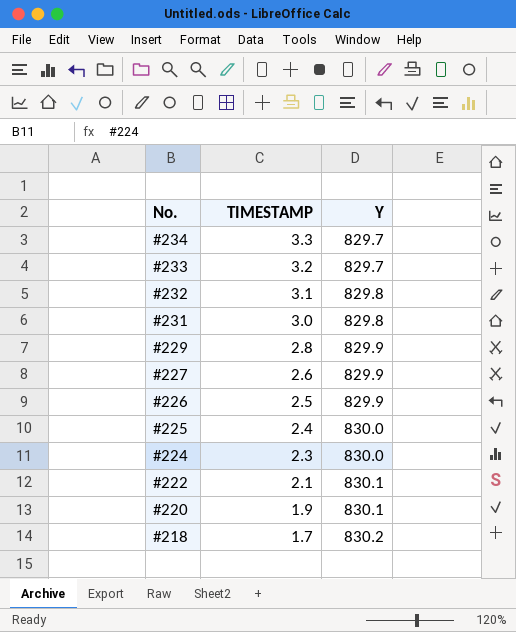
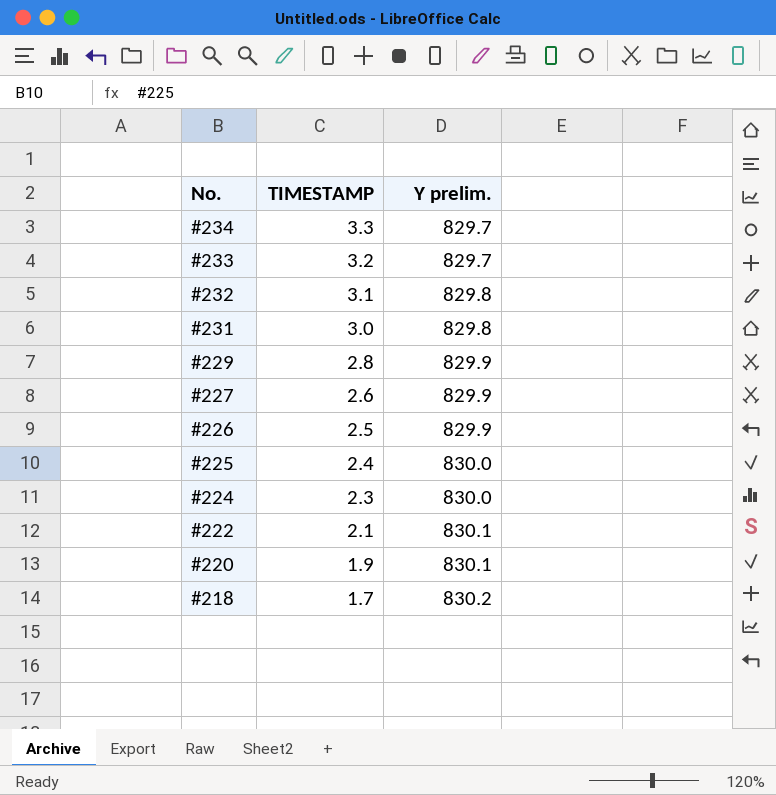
column name: Y -> Y prelim.

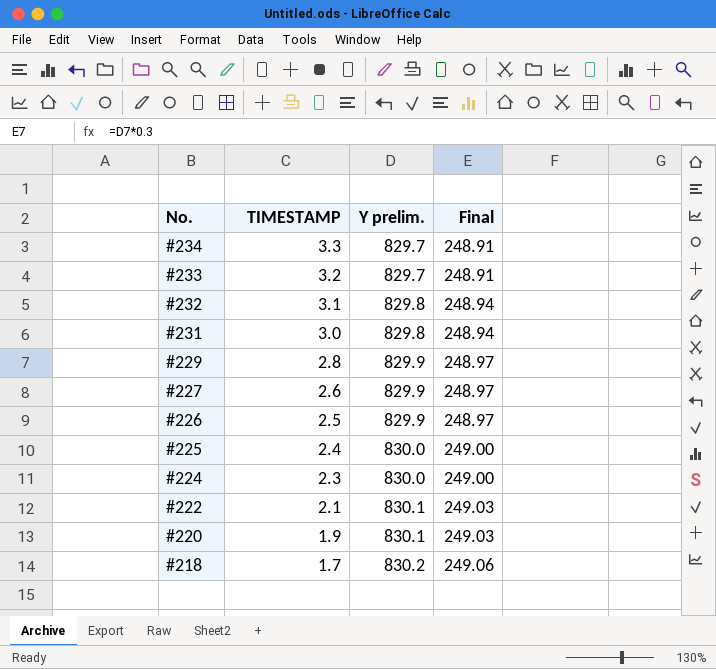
column Final | formula: none -> [Y prelim.] * 0.3

